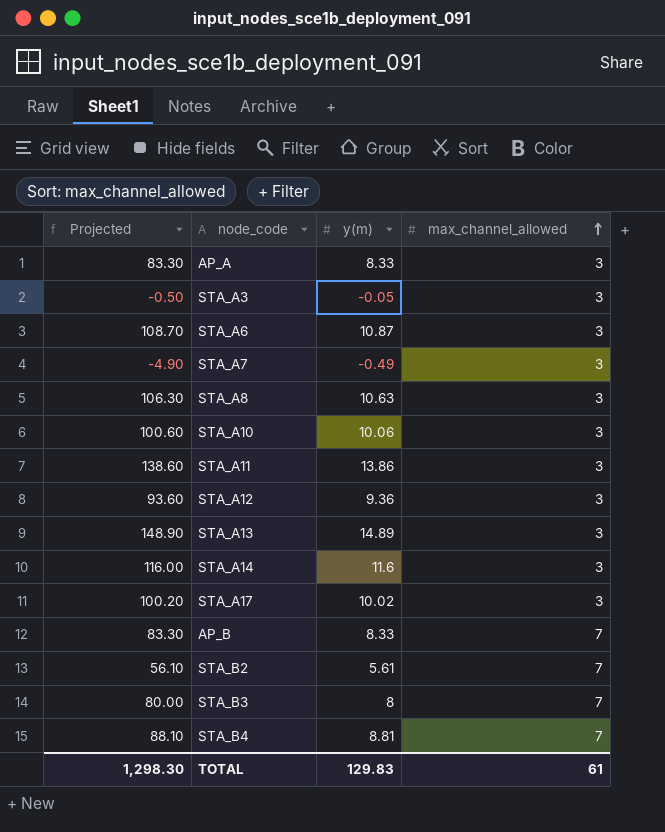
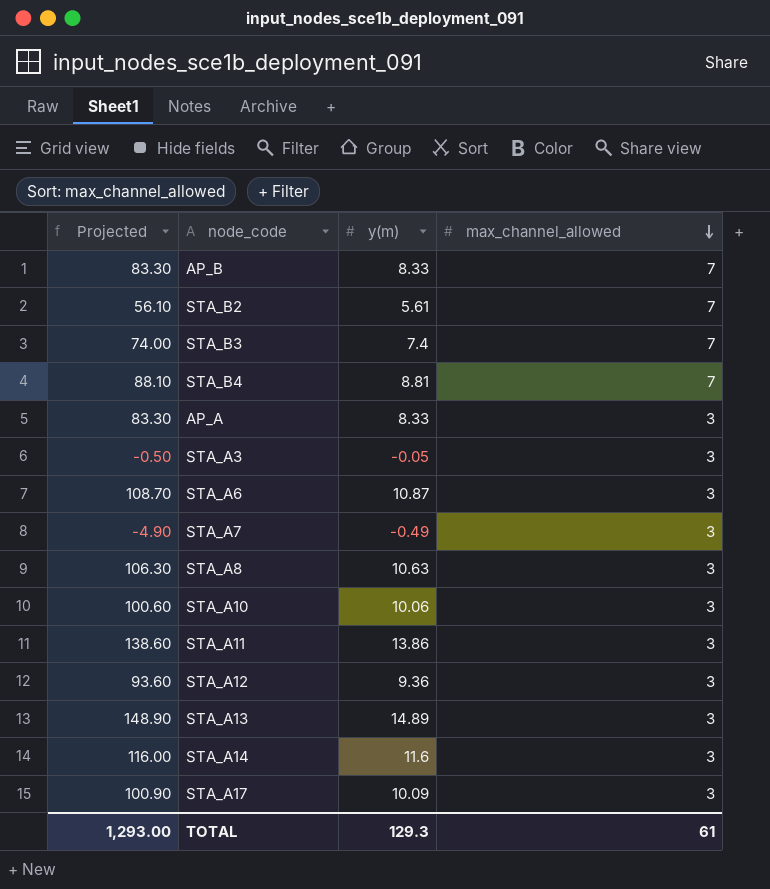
row order: max_channel_allowed ascending -> max_channel_allowed descending
STA_B3 | Projected: 80.00 -> 74.00
STA_B3 | y(m): 8 -> 7.4
STA_A17 | Projected: 100.20 -> 100.90
STA_A17 | y(m): 10.02 -> 10.09
TOTAL | Projected: 1,298.30 -> 1,293.00
TOTAL | y(m): 129.83 -> 129.3

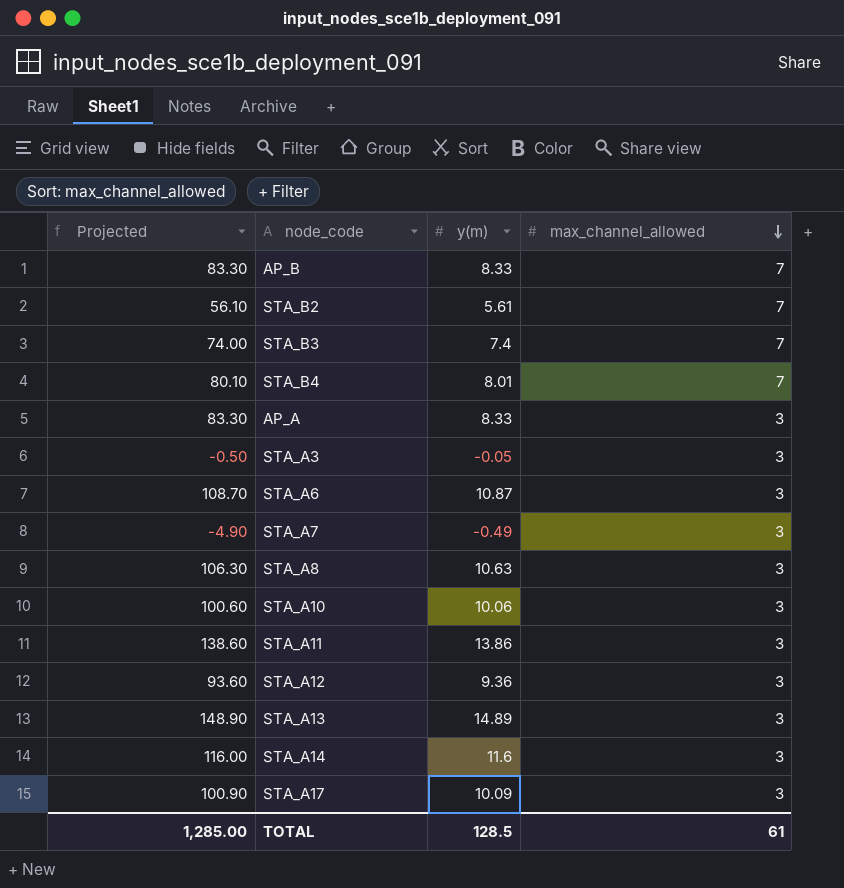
STA_B4 | Projected: 88.10 -> 80.10
STA_B4 | y(m): 8.81 -> 8.01
TOTAL | Projected: 1,293.00 -> 1,285.00
TOTAL | y(m): 129.3 -> 128.5

